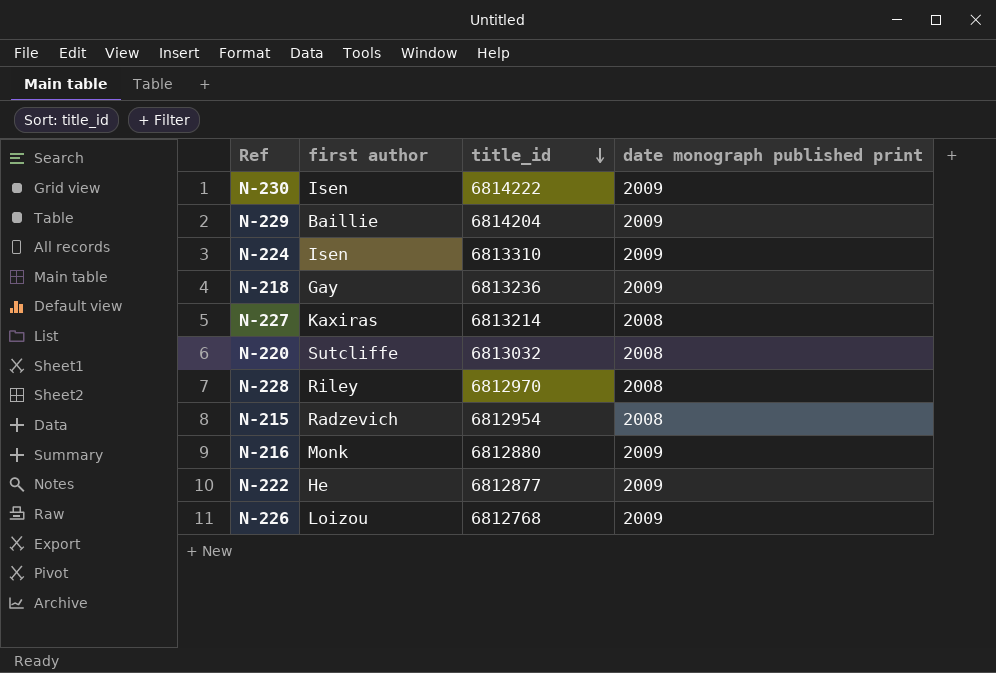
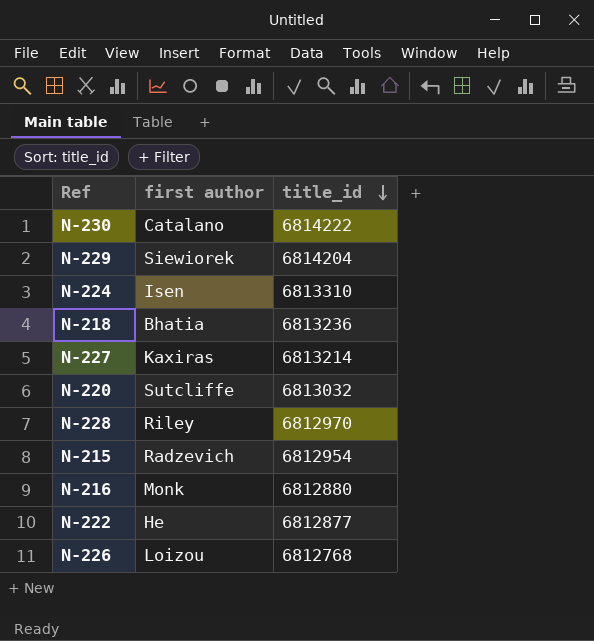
column date monograph published print | position: 4 -> none
N-230 | first author: Isen -> Catalano
N-229 | first author: Baillie -> Siewiorek
N-218 | first author: Gay -> Bhatia

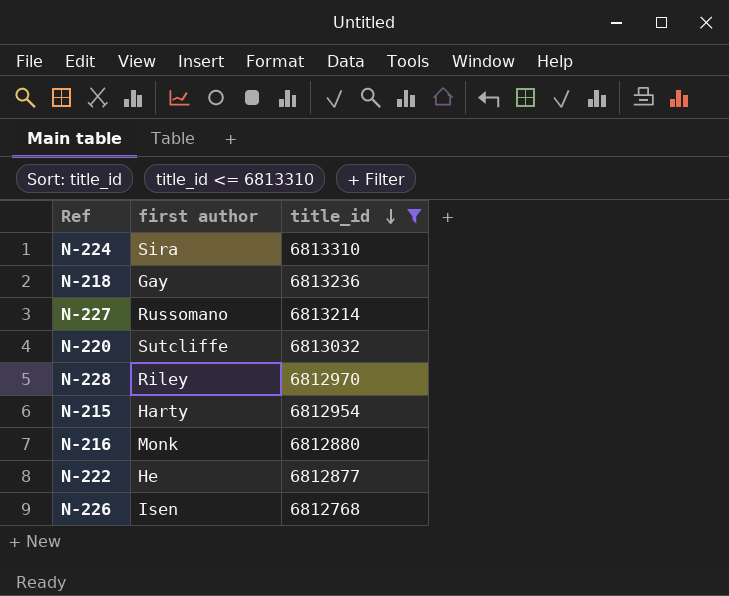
filter: none -> title_id <= 6813310
N-224 | first author: Isen -> Sira
N-218 | first author: Bhatia -> Gay
N-227 | first author: Kaxiras -> Russomano
N-215 | first author: Radzevich -> Harty
N-226 | first author: Loizou -> Isen

